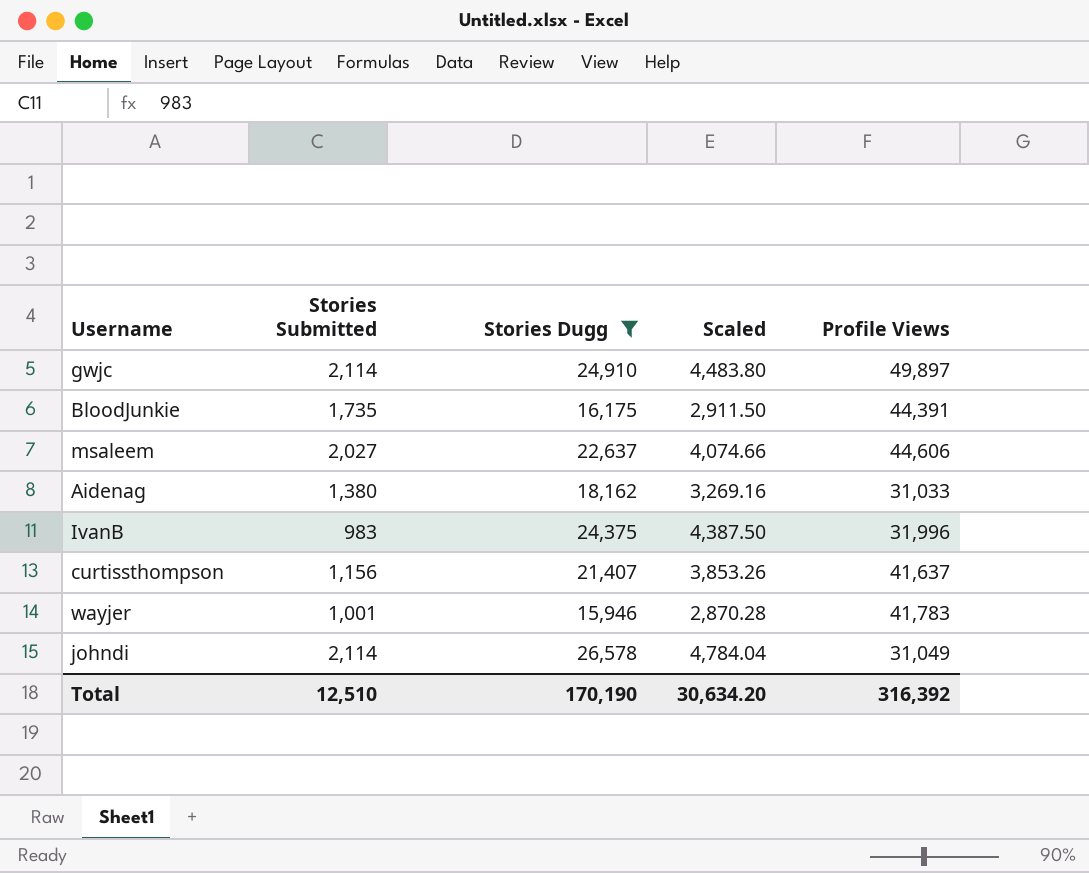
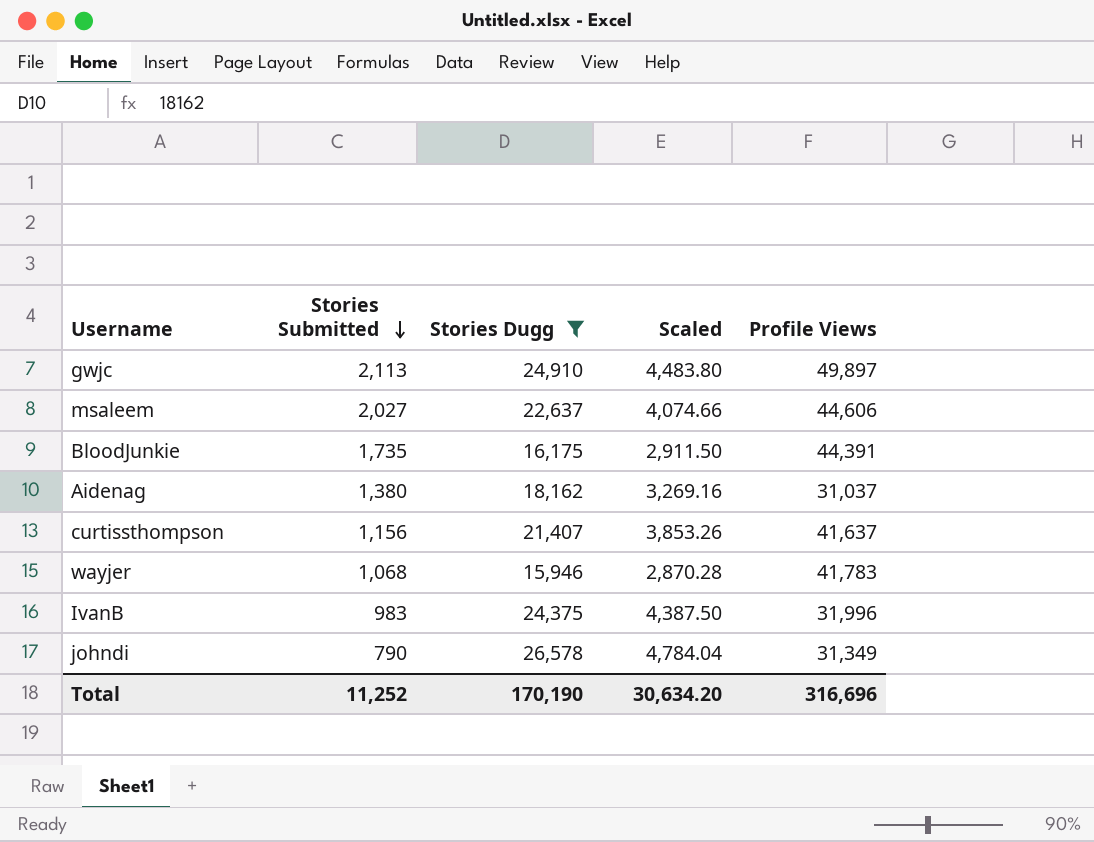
row order: none -> Stories Submitted descending
gwjc | Stories Submitted: 2,114 -> 2,113
Aidenag | Profile Views: 31,033 -> 31,037
wayjer | Stories Submitted: 1,001 -> 1,068
johndi | Stories Submitted: 2,114 -> 790
johndi | Profile Views: 31,049 -> 31,349
Total | Stories Submitted: 12,510 -> 11,252
Total | Profile Views: 316,392 -> 316,696

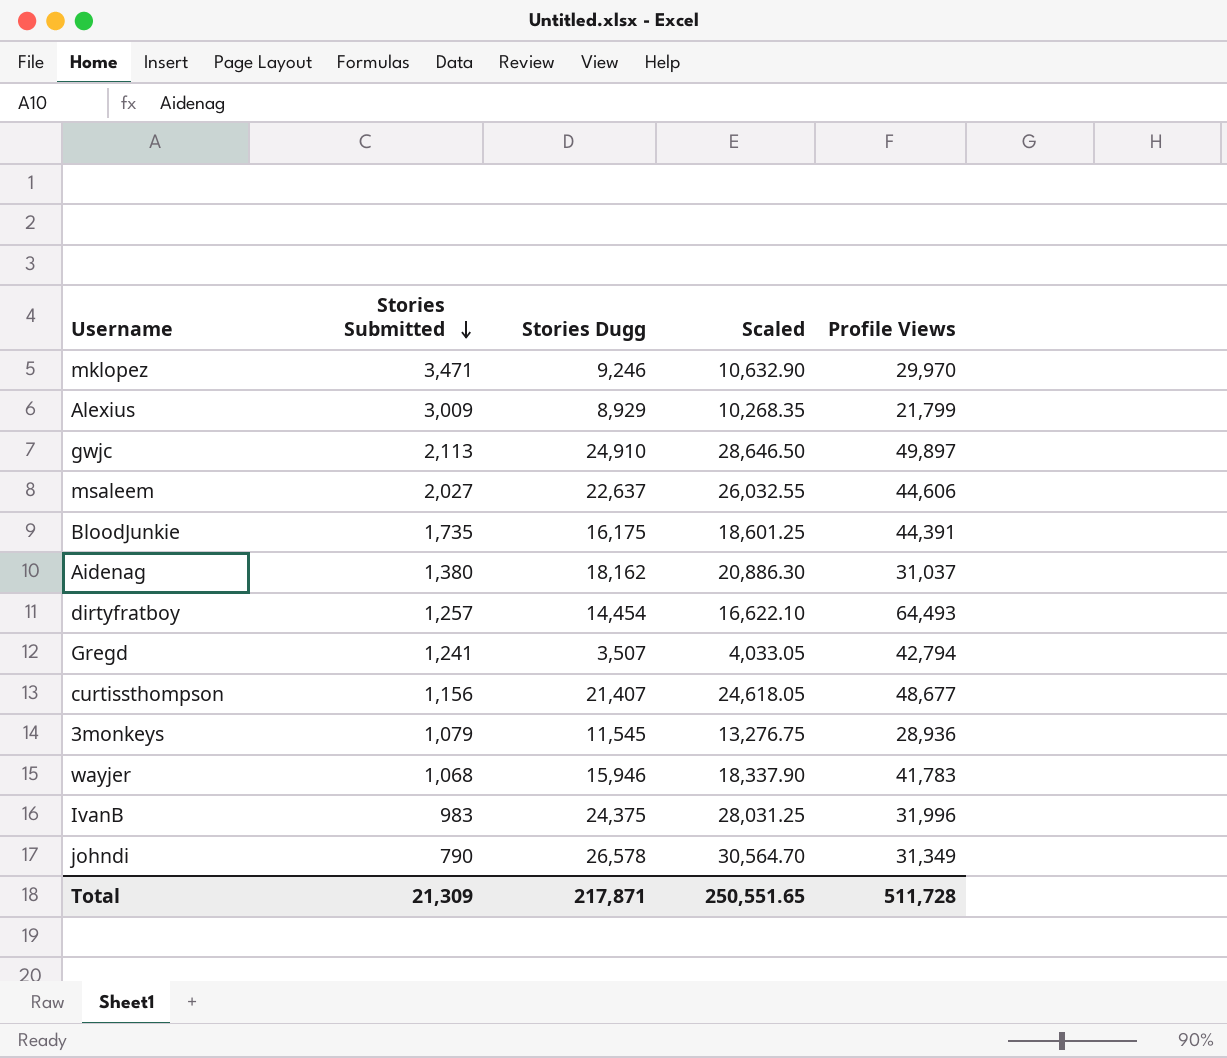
filter: Stories Dugg >= 15,946 -> none
column Scaled | formula: [Stories Dugg] * 0.18 -> [Stories Dugg] * 1.15
curtissthompson | Profile Views: 41,637 -> 48,677
Total | Stories Submitted: 11,252 -> 21,309
Total | Stories Dugg: 170,190 -> 217,871
Total | Scaled: 30,634.20 -> 250,551.65
Total | Profile Views: 316,696 -> 511,728

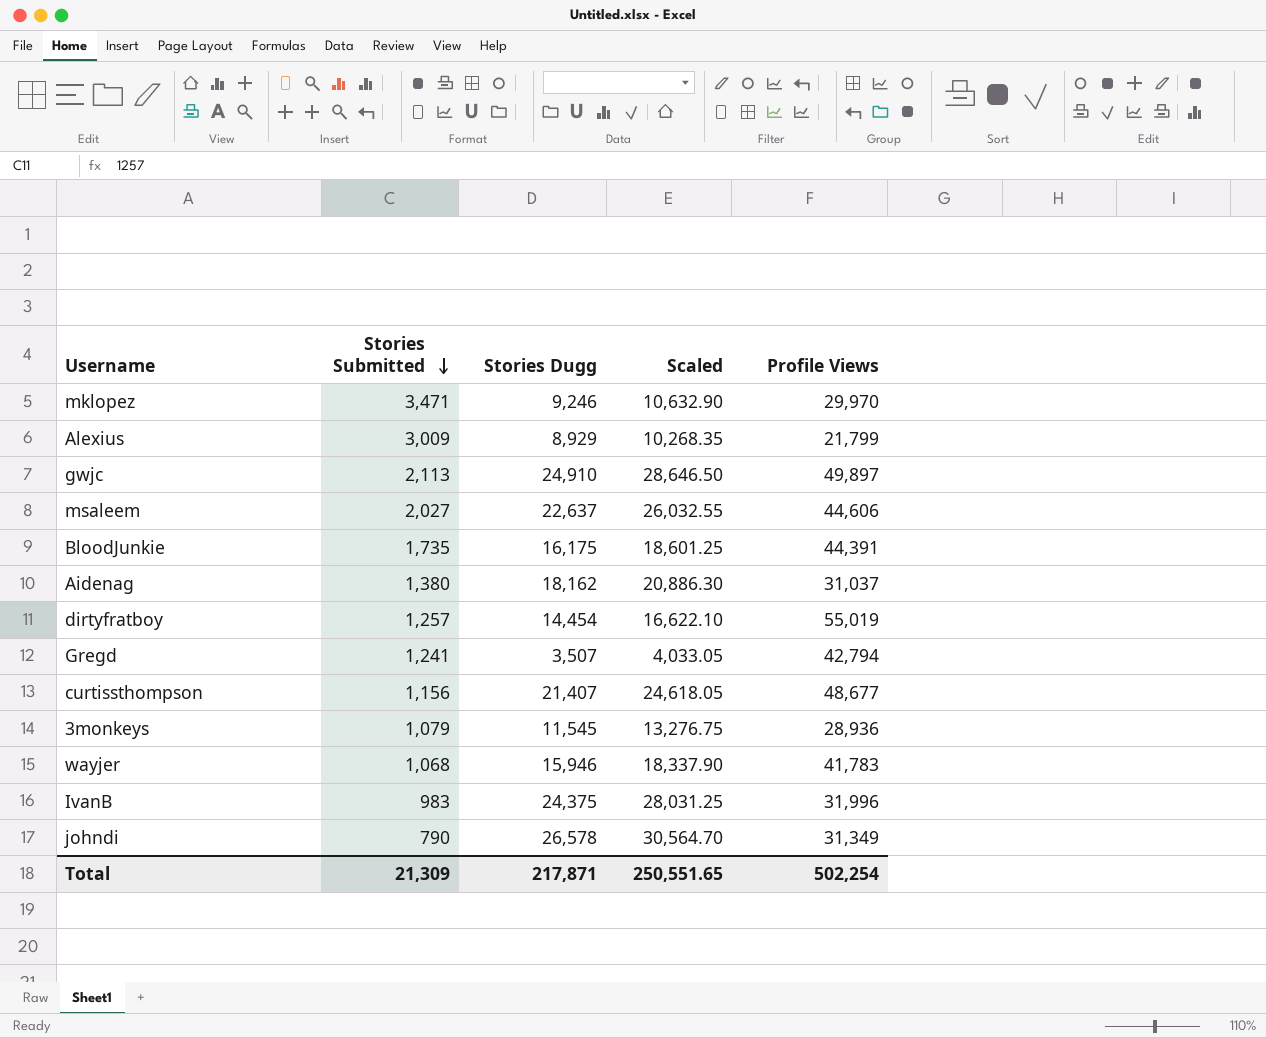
dirtyfratboy | Profile Views: 64,493 -> 55,019
Total | Profile Views: 511,728 -> 502,254

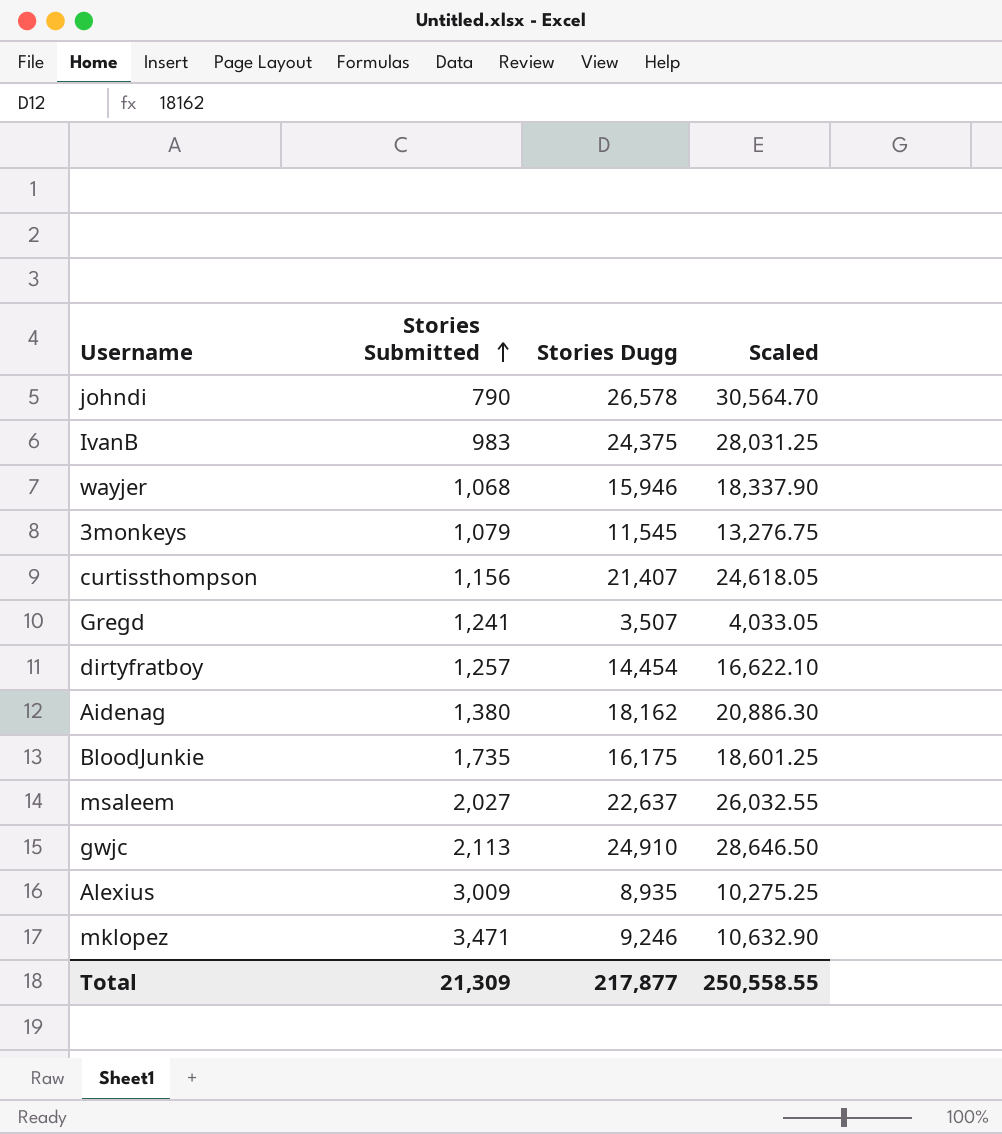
row order: Stories Submitted descending -> Stories Submitted ascending
column Profile Views | position: 5 -> none
Alexius | Stories Dugg: 8,929 -> 8,935
Alexius | Scaled: 10,268.35 -> 10,275.25
Total | Stories Dugg: 217,871 -> 217,877
Total | Scaled: 250,551.65 -> 250,558.55

